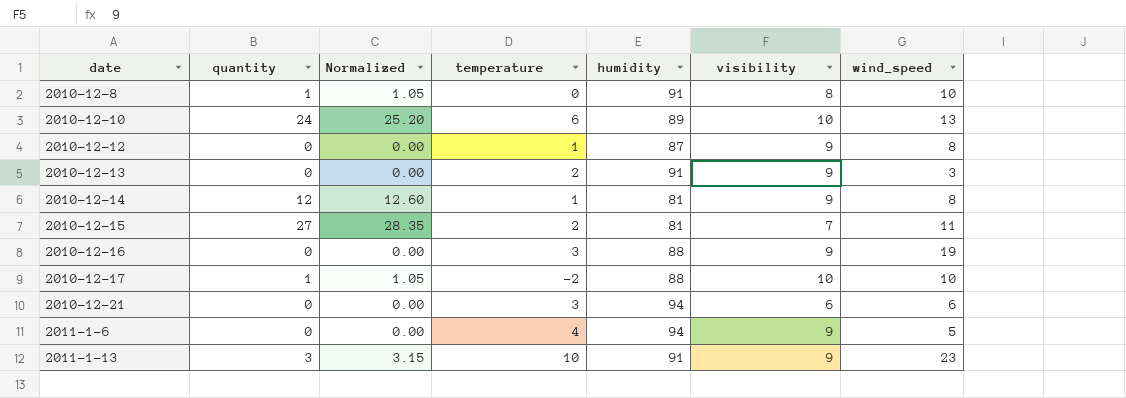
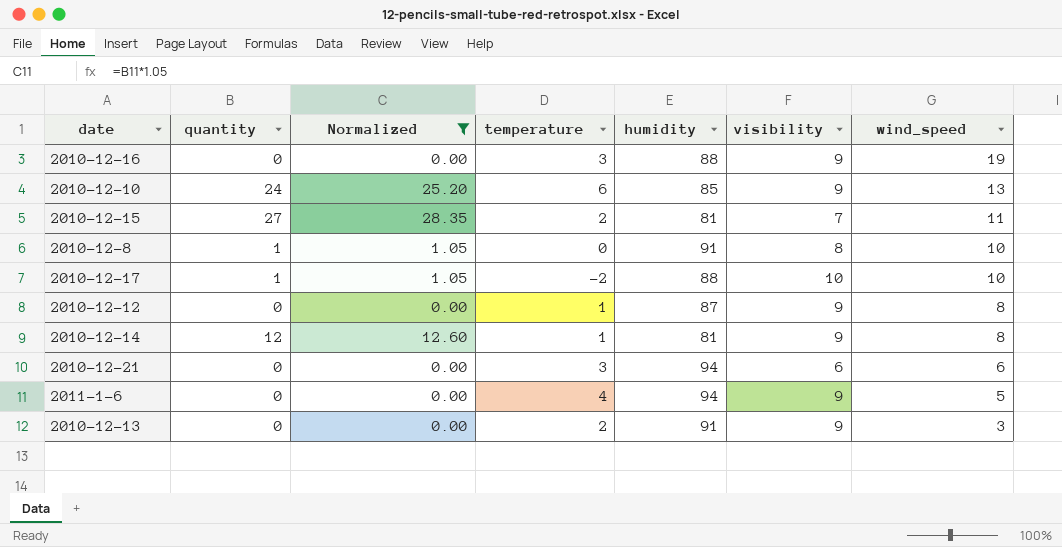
filter: none -> Normalized != 3.15
row order: date ascending -> wind_speed descending
2010-12-10 | humidity: 89 -> 85
2010-12-10 | visibility: 10 -> 9

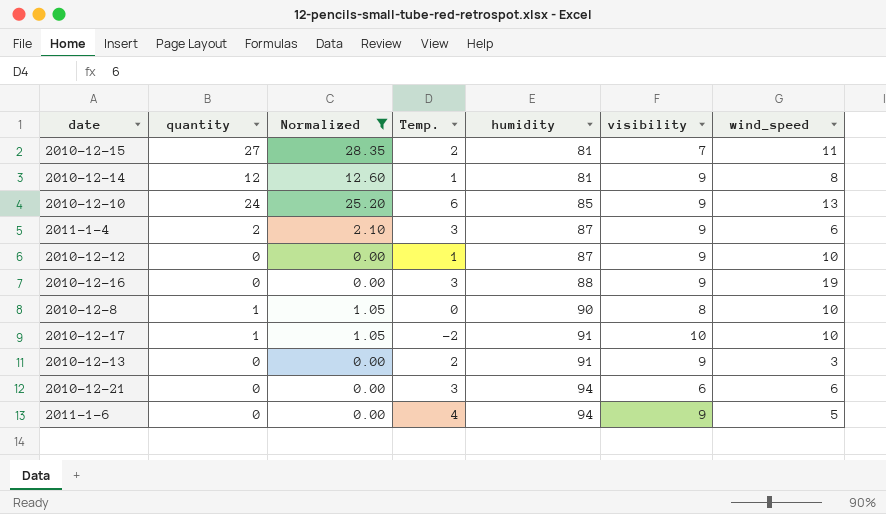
row order: wind_speed descending -> humidity ascending
column name: temperature -> Temp.
row 2011-1-4: none -> 2 | 2.10 | 3 | 87 | 9 | 6
2010-12-12 | wind_speed: 8 -> 10
2010-12-8 | humidity: 91 -> 90
2010-12-17 | humidity: 88 -> 91

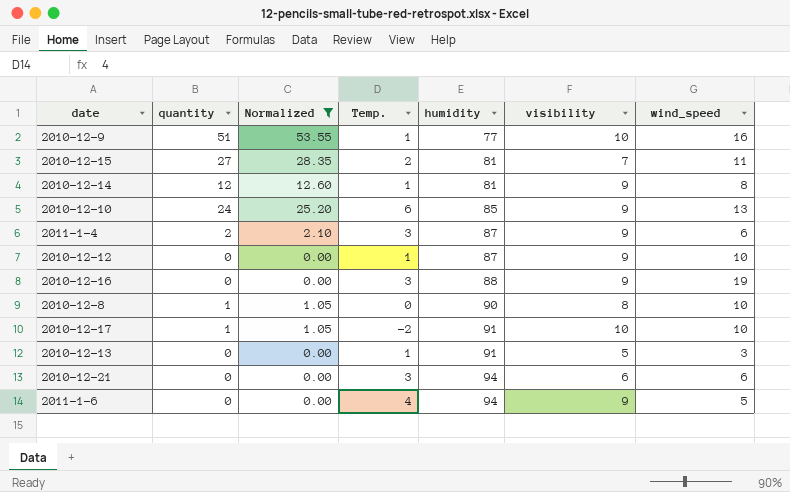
row 2010-12-9: none -> 51 | 53.55 | 1 | 77 | 10 | 16
2010-12-13 | Temp.: 2 -> 1
2010-12-13 | visibility: 9 -> 5

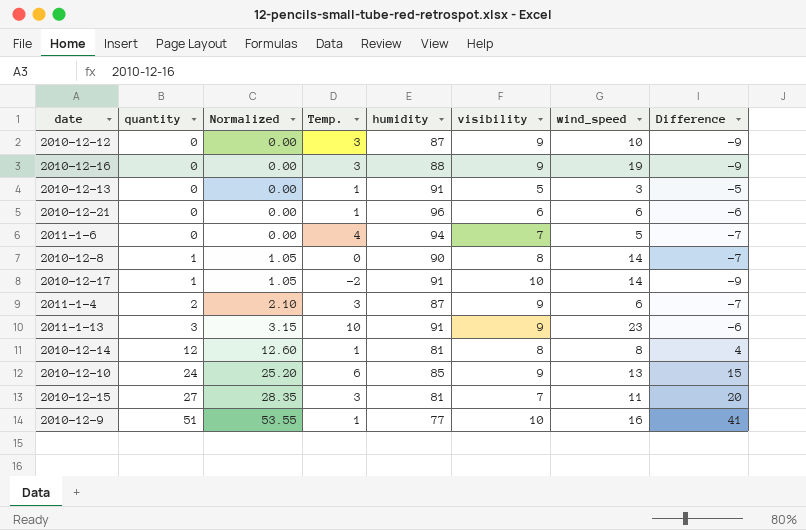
filter: Normalized != 3.15 -> none
row order: humidity ascending -> quantity ascending
column Difference | formula: none -> [quantity] - [visibility]
2010-12-12 | Temp.: 1 -> 3
2010-12-21 | Temp.: 3 -> 1
2010-12-21 | humidity: 94 -> 96
2011-1-6 | visibility: 9 -> 7
2010-12-8 | wind_speed: 10 -> 14
2010-12-17 | wind_speed: 10 -> 14
2010-12-14 | visibility: 9 -> 8
2010-12-15 | Temp.: 2 -> 3

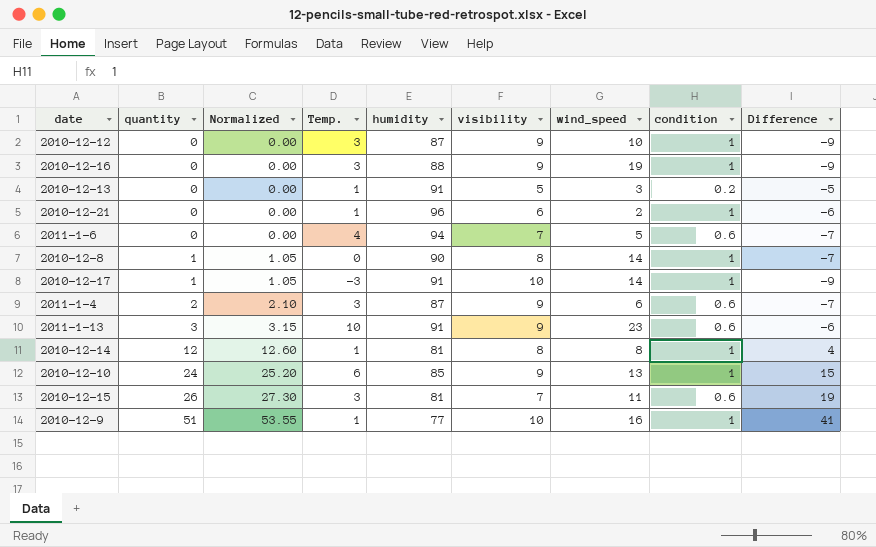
column condition | position: none -> 8
2010-12-21 | wind_speed: 6 -> 2
2010-12-17 | Temp.: -2 -> -3
2010-12-15 | quantity: 27 -> 26
2010-12-15 | Normalized: 28.35 -> 27.30
2010-12-15 | Difference: 20 -> 19

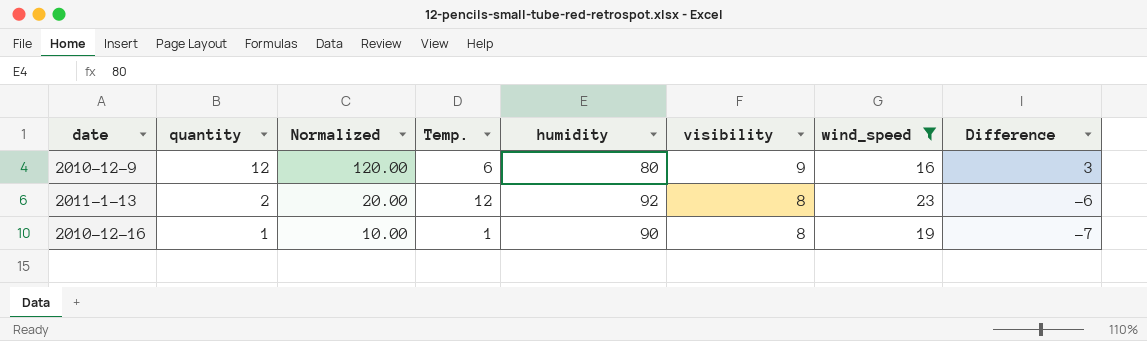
filter: none -> wind_speed >= 16
row order: quantity ascending -> quantity descending
column condition | position: 8 -> none
column Normalized | formula: [quantity] * 1.05 -> [quantity] * 10
2010-12-9 | quantity: 51 -> 12
2010-12-9 | Temp.: 1 -> 6
2010-12-9 | humidity: 77 -> 80
2010-12-9 | visibility: 10 -> 9
2010-12-9 | Difference: 41 -> 3
2011-1-13 | quantity: 3 -> 2
2011-1-13 | Temp.: 10 -> 12
2011-1-13 | humidity: 91 -> 92
2011-1-13 | visibility: 9 -> 8
2010-12-16 | quantity: 0 -> 1
2010-12-16 | Temp.: 3 -> 1
2010-12-16 | humidity: 88 -> 90
2010-12-16 | visibility: 9 -> 8
2010-12-16 | Difference: -9 -> -7

